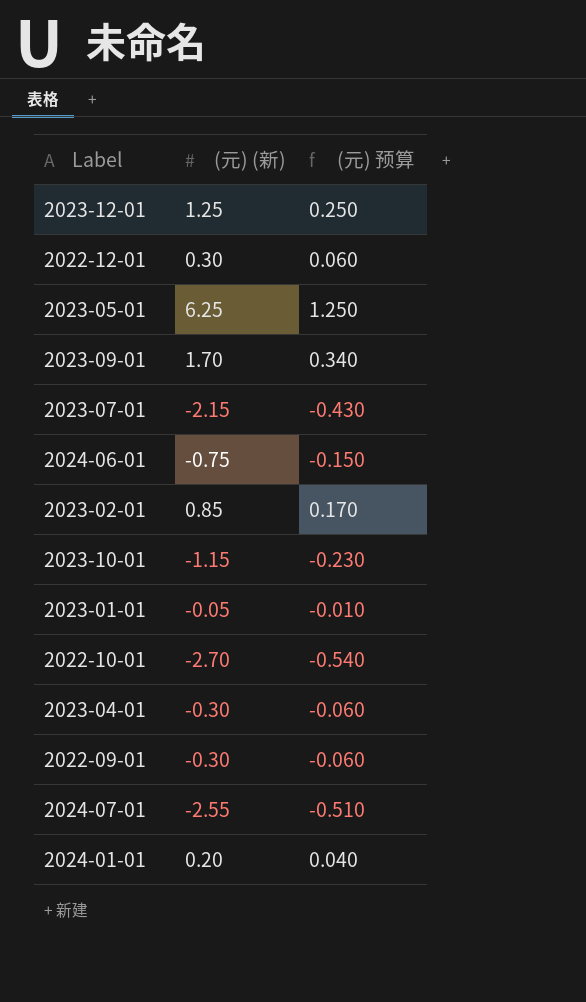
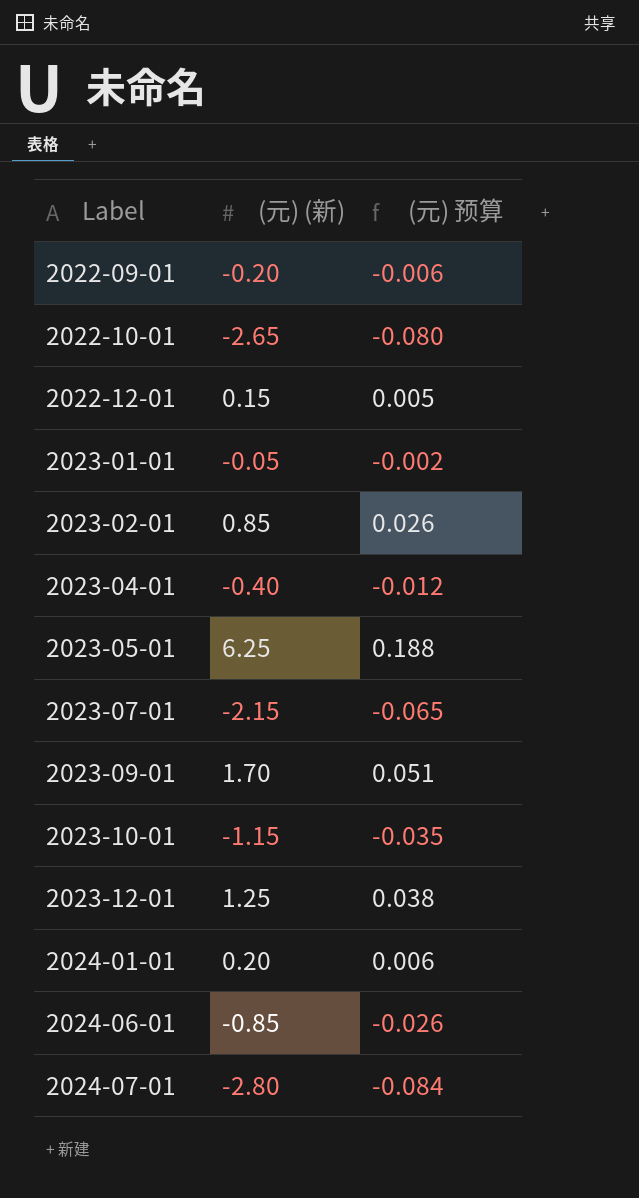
row order: none -> Label ascending
column (元) 预算 | formula: [(元) (新)] * 0.2 -> [(元) (新)] * 0.03
2022-09-01 | (元) (新): -0.30 -> -0.20
2022-10-01 | (元) (新): -2.70 -> -2.65
2022-12-01 | (元) (新): 0.30 -> 0.15
2023-04-01 | (元) (新): -0.30 -> -0.40
2024-06-01 | (元) (新): -0.75 -> -0.85
2024-07-01 | (元) (新): -2.55 -> -2.80

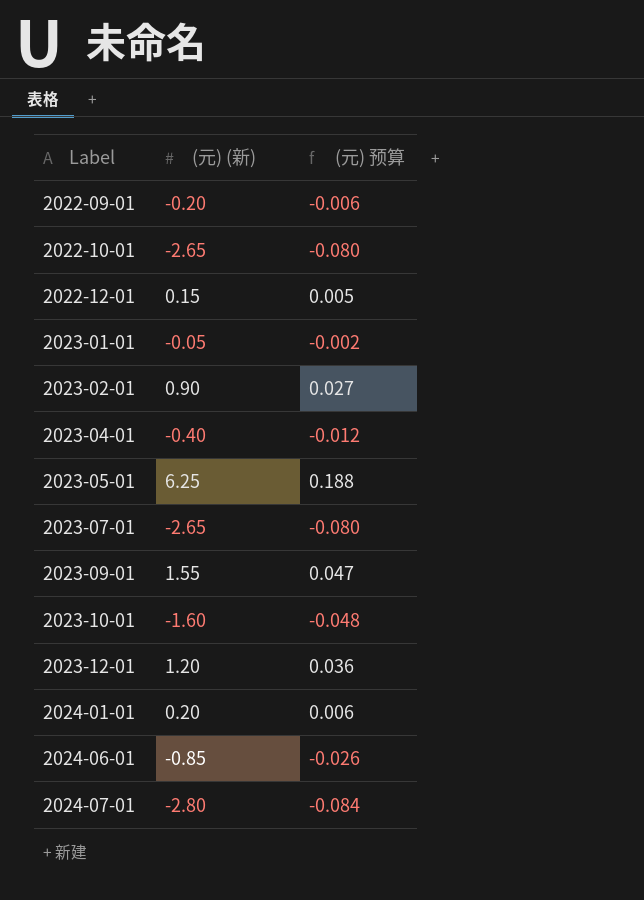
2023-02-01 | (元) (新): 0.85 -> 0.90
2023-02-01 | (元) 预算: 0.026 -> 0.027
2023-07-01 | (元) (新): -2.15 -> -2.65
2023-07-01 | (元) 预算: -0.065 -> -0.080
2023-09-01 | (元) (新): 1.70 -> 1.55
2023-09-01 | (元) 预算: 0.051 -> 0.047
2023-10-01 | (元) (新): -1.15 -> -1.60
2023-10-01 | (元) 预算: -0.035 -> -0.048
2023-12-01 | (元) (新): 1.25 -> 1.20
2023-12-01 | (元) 预算: 0.038 -> 0.036

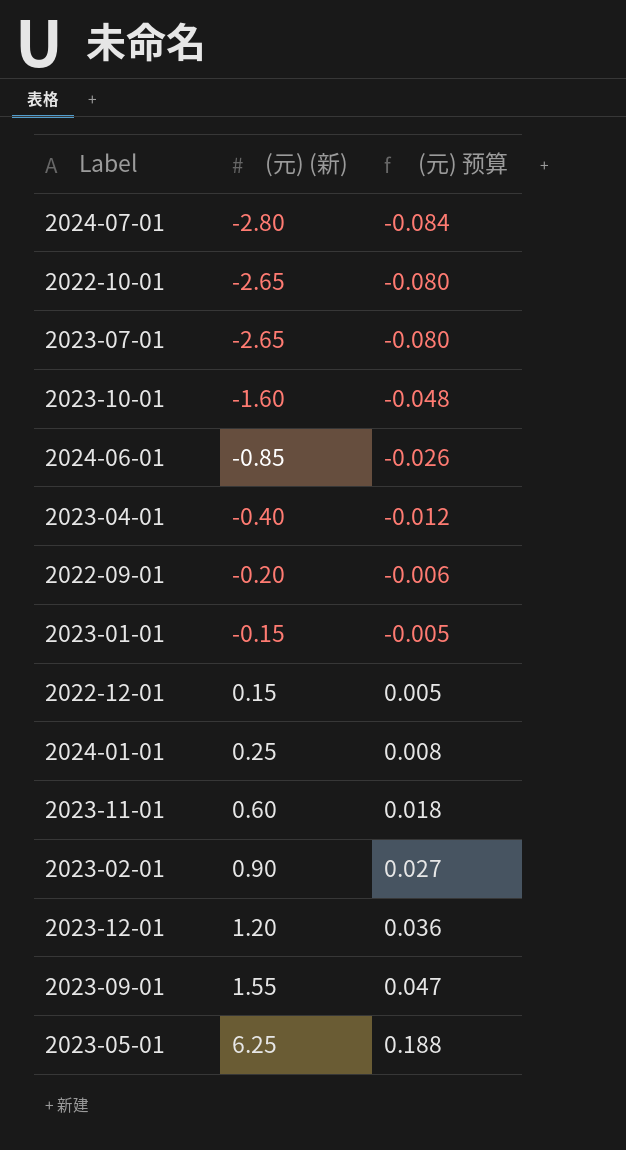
row order: Label ascending -> (元) (新) ascending
2023-01-01 | (元) (新): -0.05 -> -0.15
2023-01-01 | (元) 预算: -0.002 -> -0.005
2024-01-01 | (元) (新): 0.20 -> 0.25
2024-01-01 | (元) 预算: 0.006 -> 0.008
row 2023-11-01: none -> 0.60 | 0.018

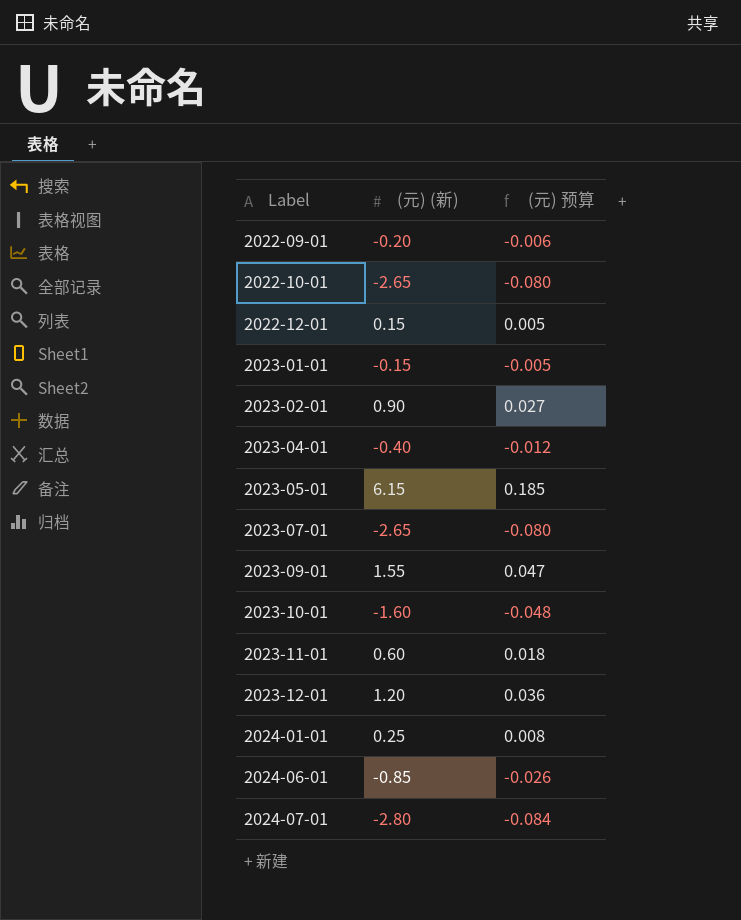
row order: (元) (新) ascending -> Label ascending
2023-05-01 | (元) (新): 6.25 -> 6.15
2023-05-01 | (元) 预算: 0.188 -> 0.185

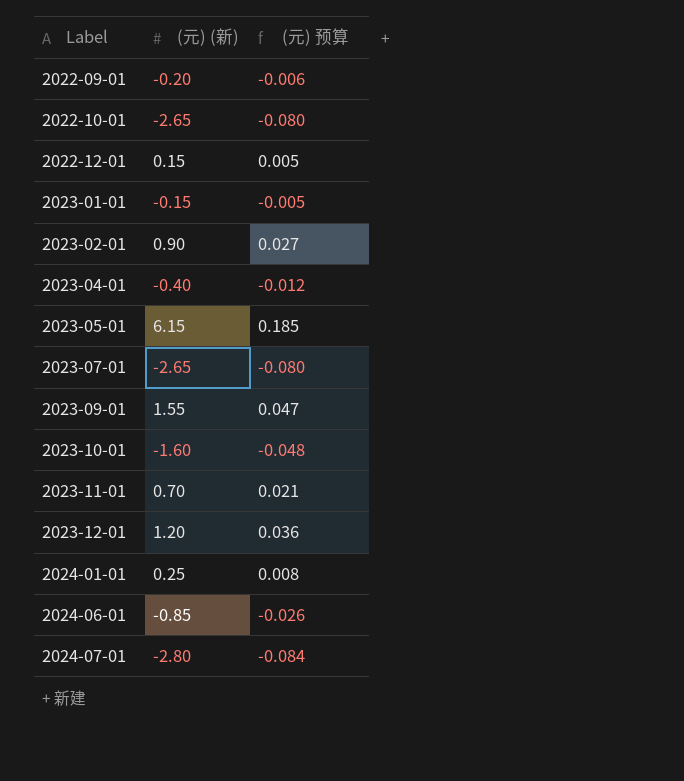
2023-11-01 | (元) (新): 0.60 -> 0.70
2023-11-01 | (元) 预算: 0.018 -> 0.021

